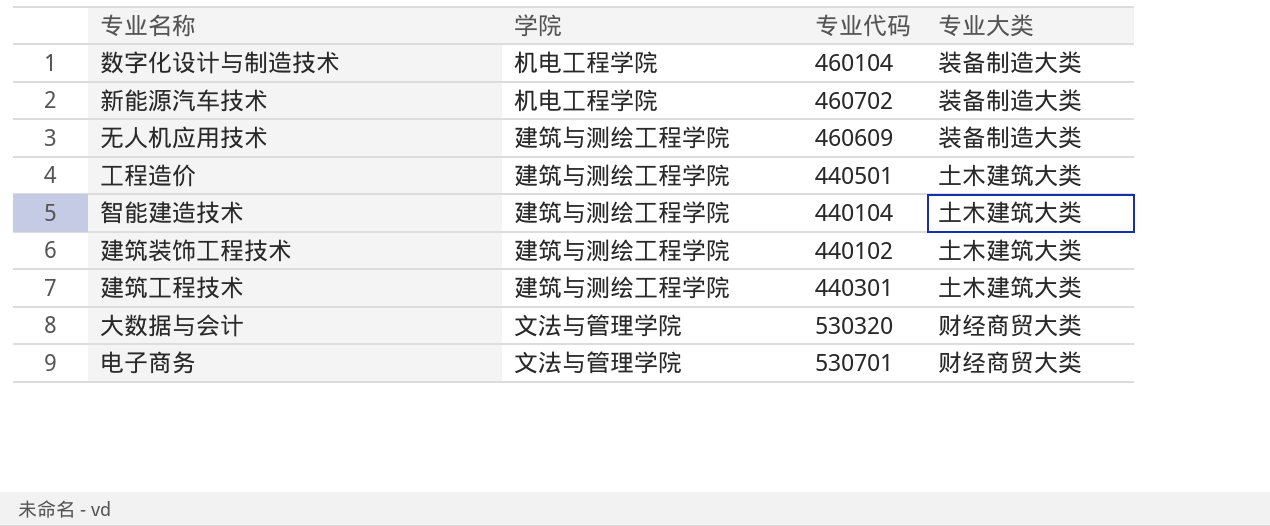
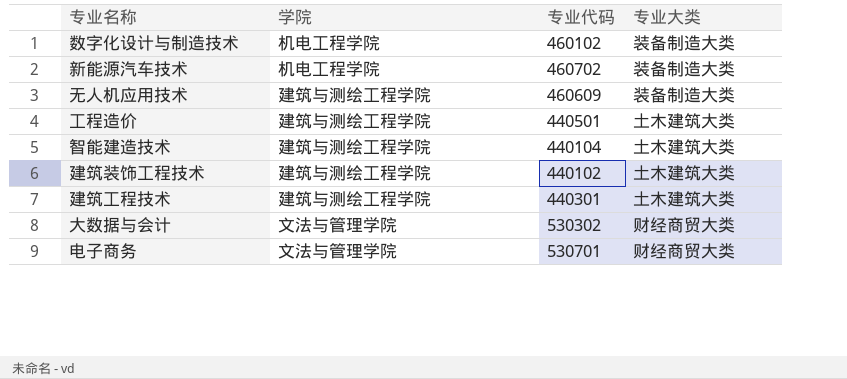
数字化设计与制造技术 | 专业代码: 460104 -> 460102
大数据与会计 | 专业代码: 530320 -> 530302

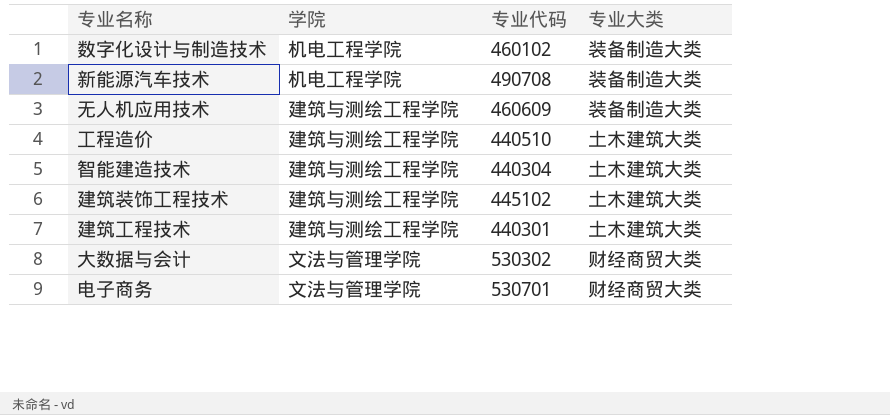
新能源汽车技术 | 专业代码: 460702 -> 490708
工程造价 | 专业代码: 440501 -> 440510
智能建造技术 | 专业代码: 440104 -> 440304
建筑装饰工程技术 | 专业代码: 440102 -> 445102

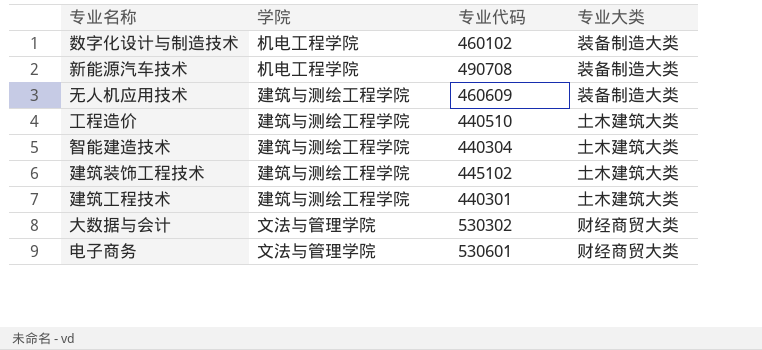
电子商务 | 专业代码: 530701 -> 530601

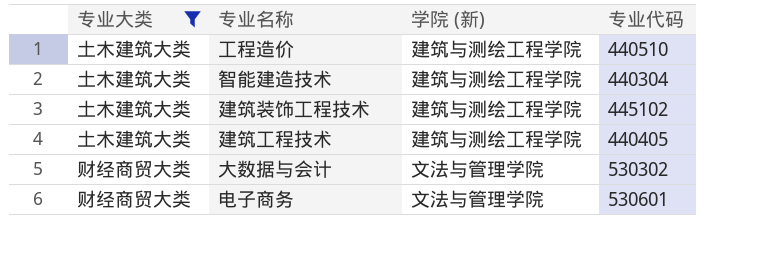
filter: none -> 专业大类 != 装备制造大类
column 专业大类 | position: 4 -> 1
column name: 学院 -> 学院 (新)
建筑工程技术 | 专业代码: 440301 -> 440405

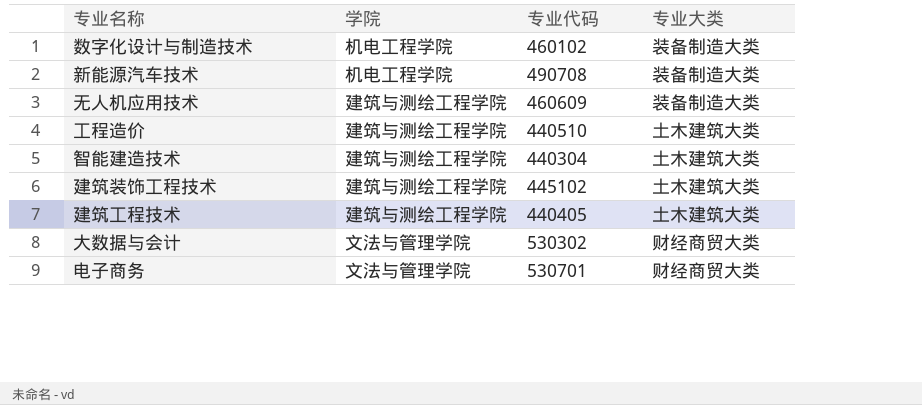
filter: 专业大类 != 装备制造大类 -> none
column name: 学院 (新) -> 学院
column 专业大类 | position: 1 -> 4
电子商务 | 专业代码: 530601 -> 530701

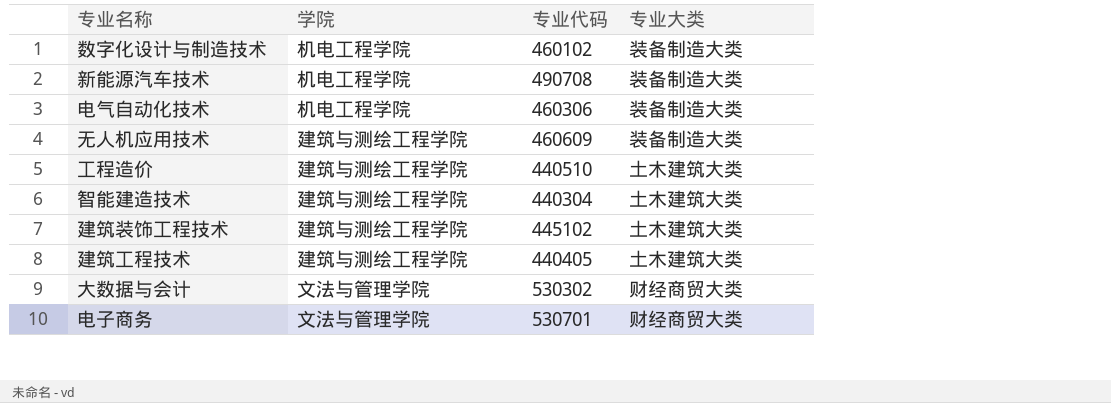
row 电气自动化技术: none -> 机电工程学院 | 460306 | 装备制造大类

